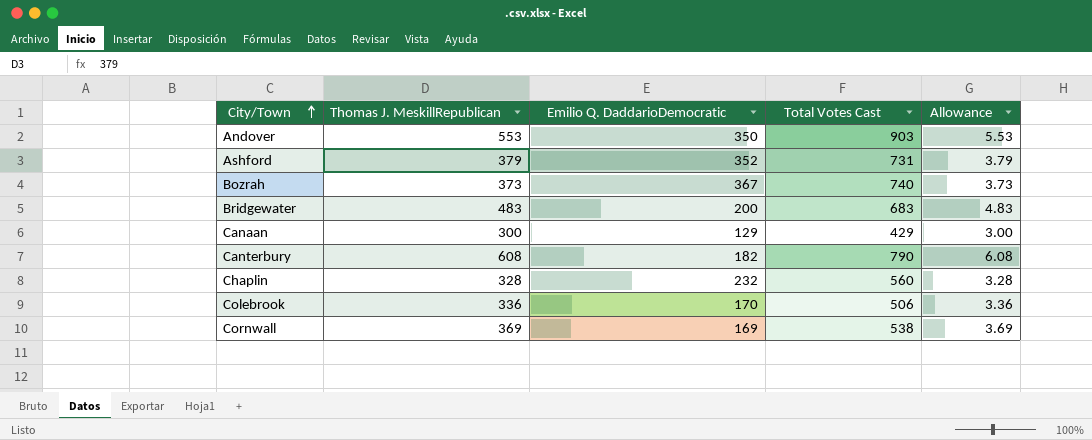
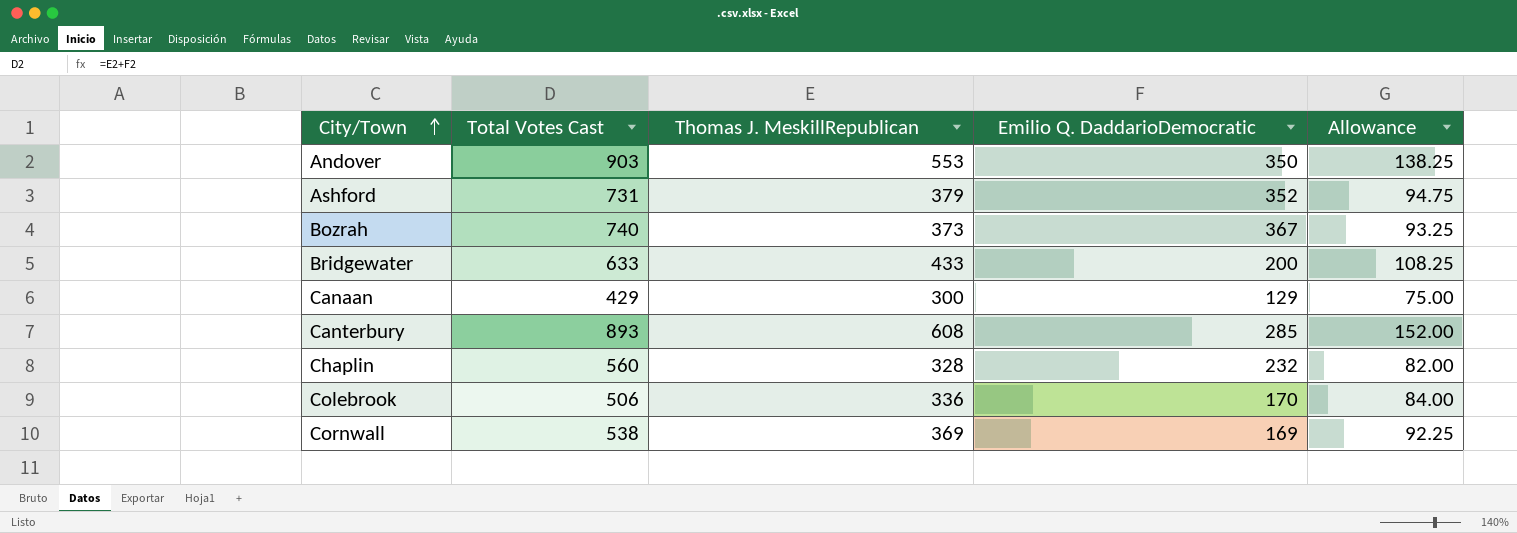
column Total Votes Cast | position: 4 -> 2
column Allowance | formula: [Thomas J. MeskillRepublican] * 0.01 -> [Thomas J. MeskillRepublican] * 0.25
Bridgewater | Total Votes Cast: 683 -> 633
Bridgewater | Thomas J. MeskillRepublican: 483 -> 433
Canterbury | Total Votes Cast: 790 -> 893
Canterbury | Emilio Q. DaddarioDemocratic: 182 -> 285

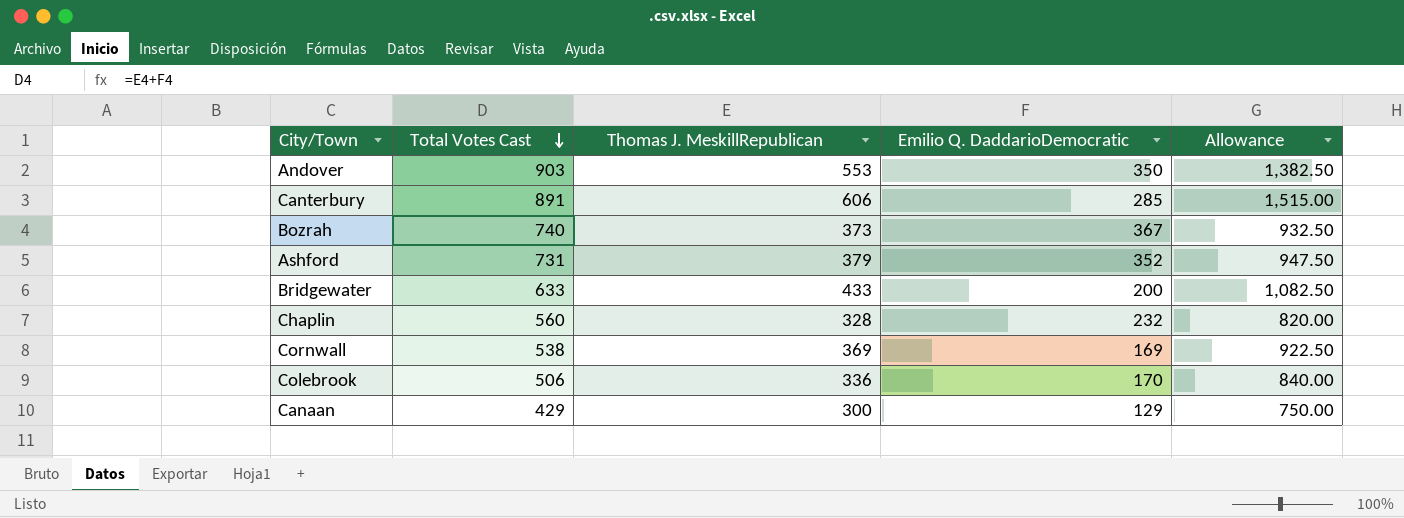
row order: City/Town ascending -> Total Votes Cast descending
column Allowance | formula: [Thomas J. MeskillRepublican] * 0.25 -> [Thomas J. MeskillRepublican] * 2.5
Canterbury | Total Votes Cast: 893 -> 891
Canterbury | Thomas J. MeskillRepublican: 608 -> 606

